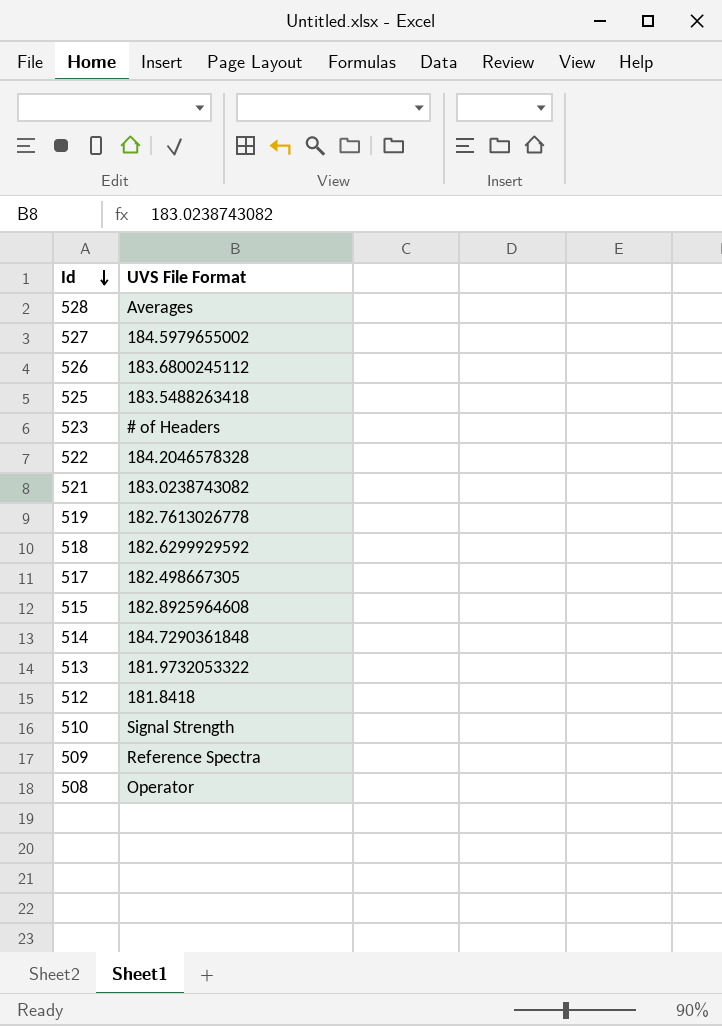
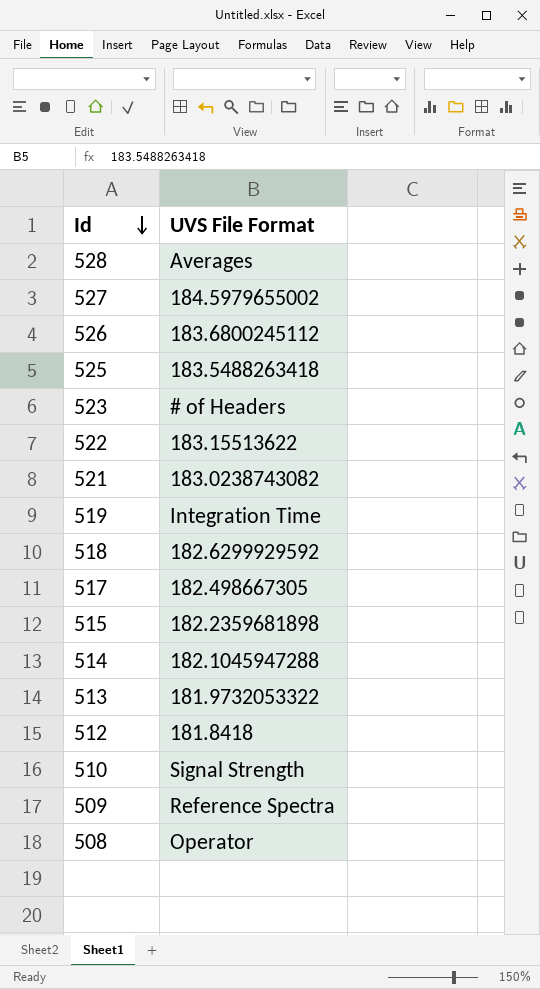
522 | UVS File Format: 184.2046578328 -> 183.15513622
519 | UVS File Format: 182.7613026778 -> Integration Time
515 | UVS File Format: 182.8925964608 -> 182.2359681898
514 | UVS File Format: 184.7290361848 -> 182.1045947288

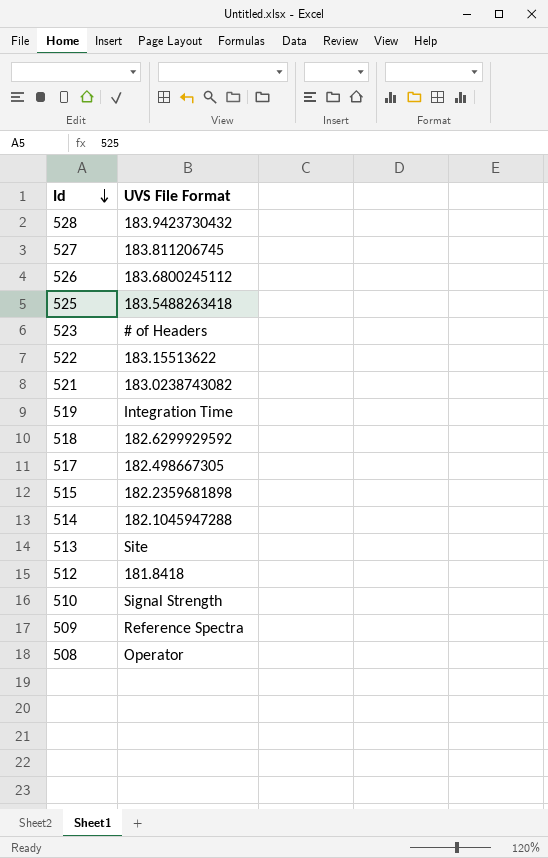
528 | UVS File Format: Averages -> 183.9423730432
527 | UVS File Format: 184.5979655002 -> 183.811206745
513 | UVS File Format: 181.9732053322 -> Site

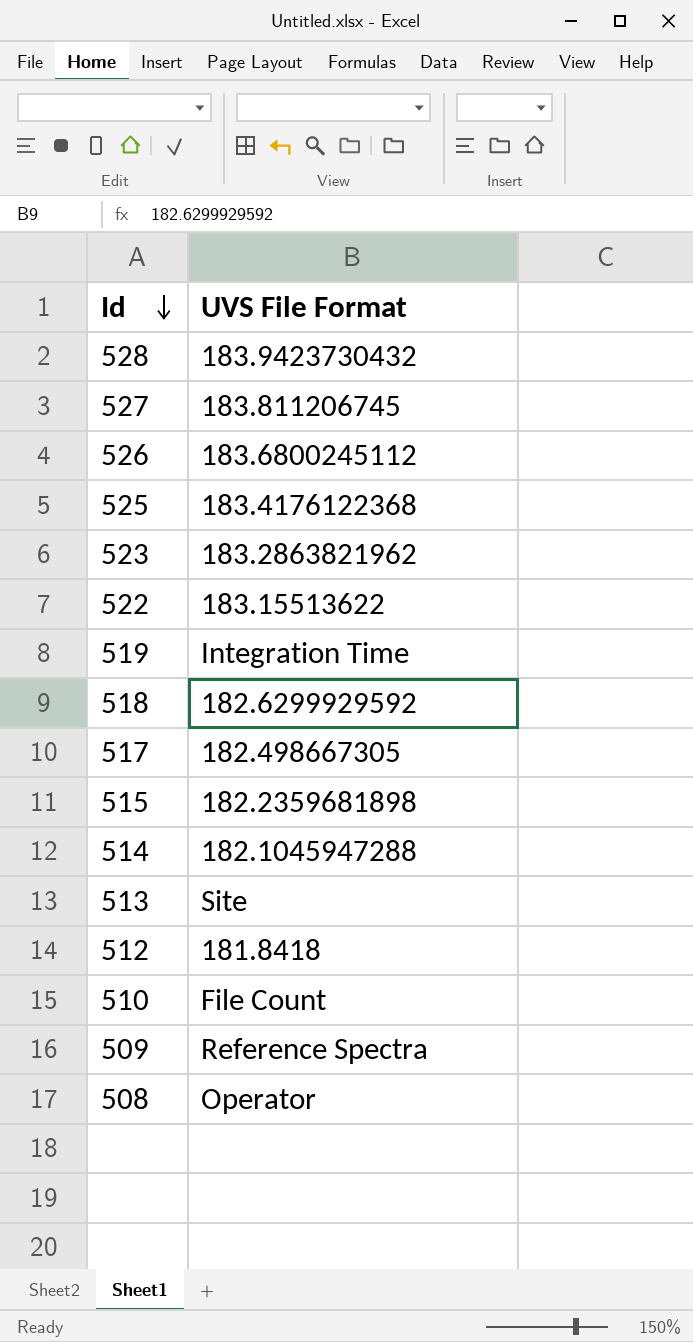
row 521: 183.0238743082 -> none
525 | UVS File Format: 183.5488263418 -> 183.4176122368
523 | UVS File Format: # of Headers -> 183.2863821962
510 | UVS File Format: Signal Strength -> File Count

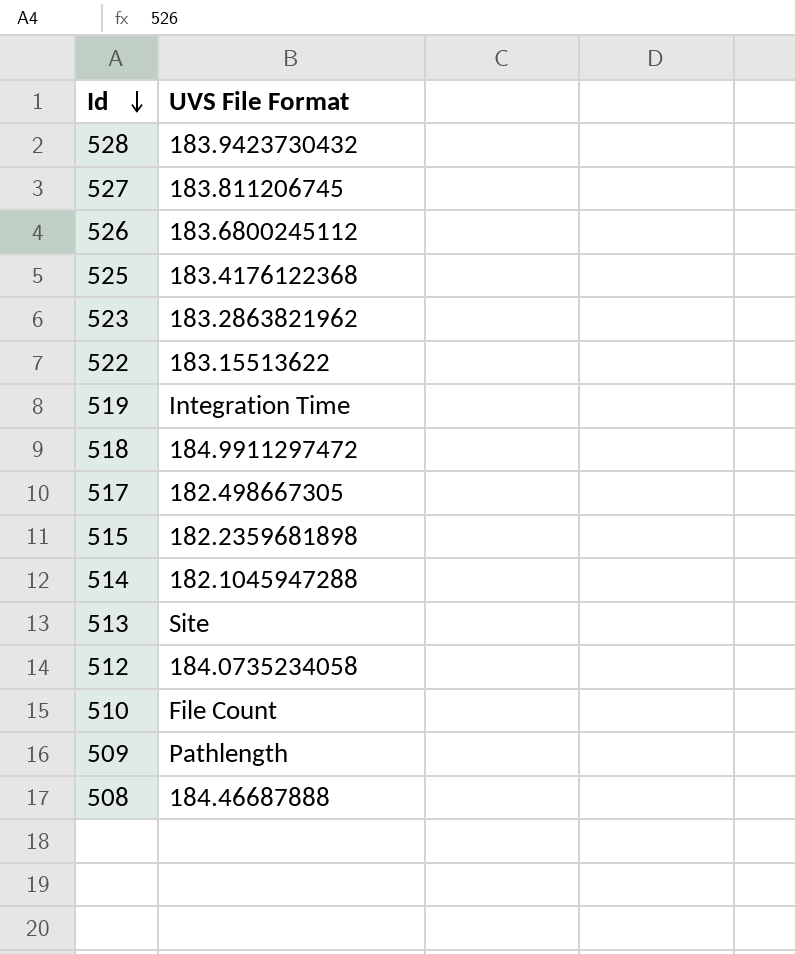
518 | UVS File Format: 182.6299929592 -> 184.9911297472
512 | UVS File Format: 181.8418 -> 184.0735234058
509 | UVS File Format: Reference Spectra -> Pathlength
508 | UVS File Format: Operator -> 184.46687888

